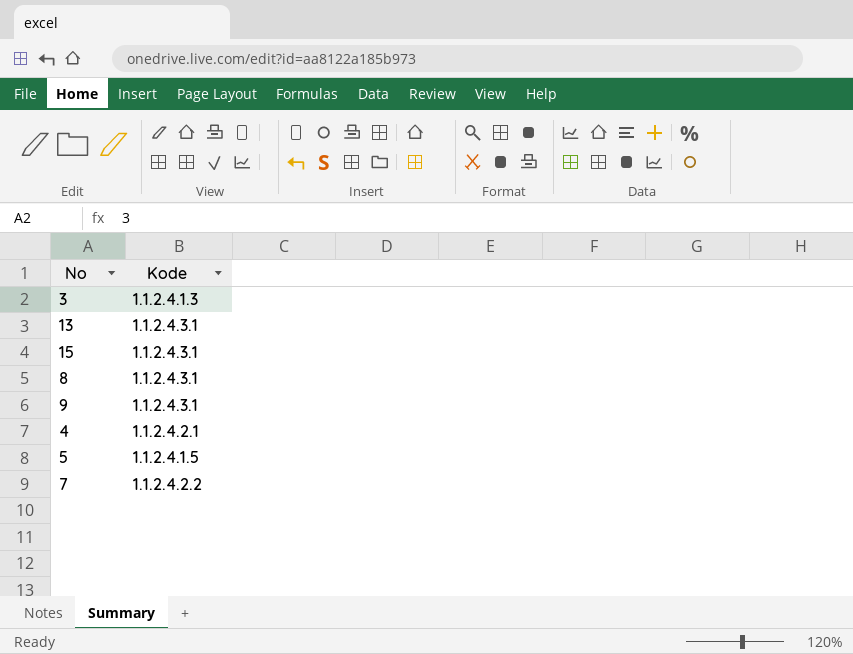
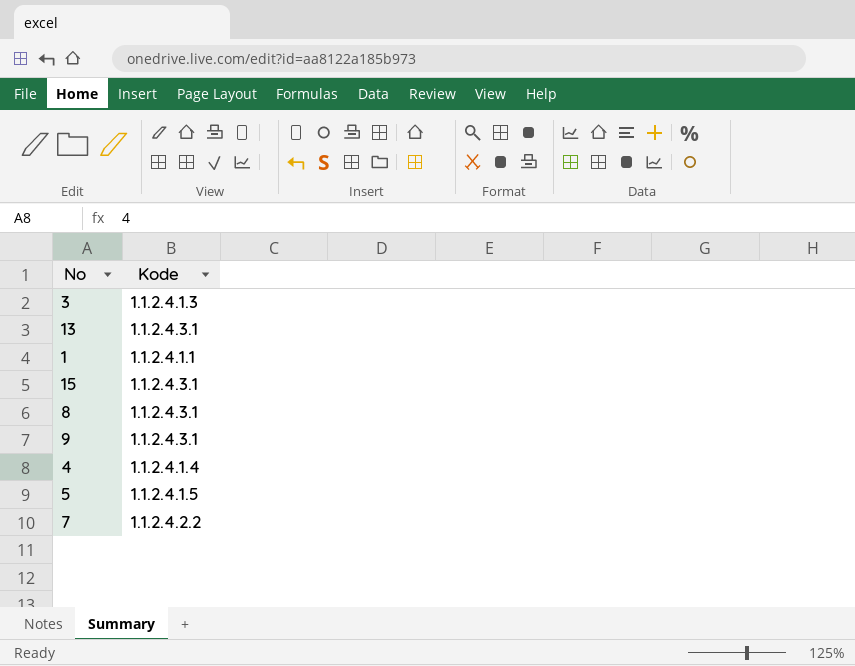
row 1: none -> 1.1.2.4.1.1
4 | Kode: 1.1.2.4.2.1 -> 1.1.2.4.1.4

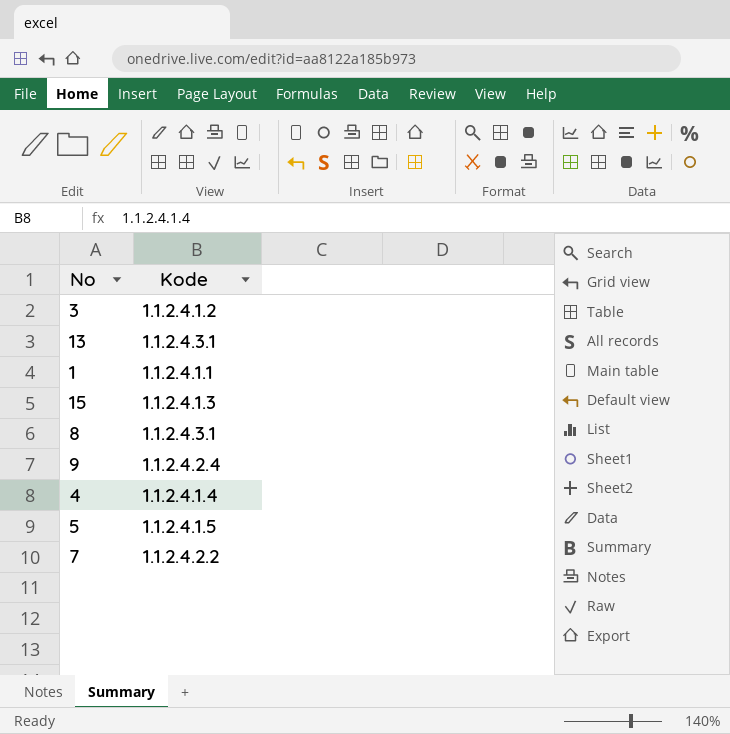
3 | Kode: 1.1.2.4.1.3 -> 1.1.2.4.1.2
15 | Kode: 1.1.2.4.3.1 -> 1.1.2.4.1.3
9 | Kode: 1.1.2.4.3.1 -> 1.1.2.4.2.4

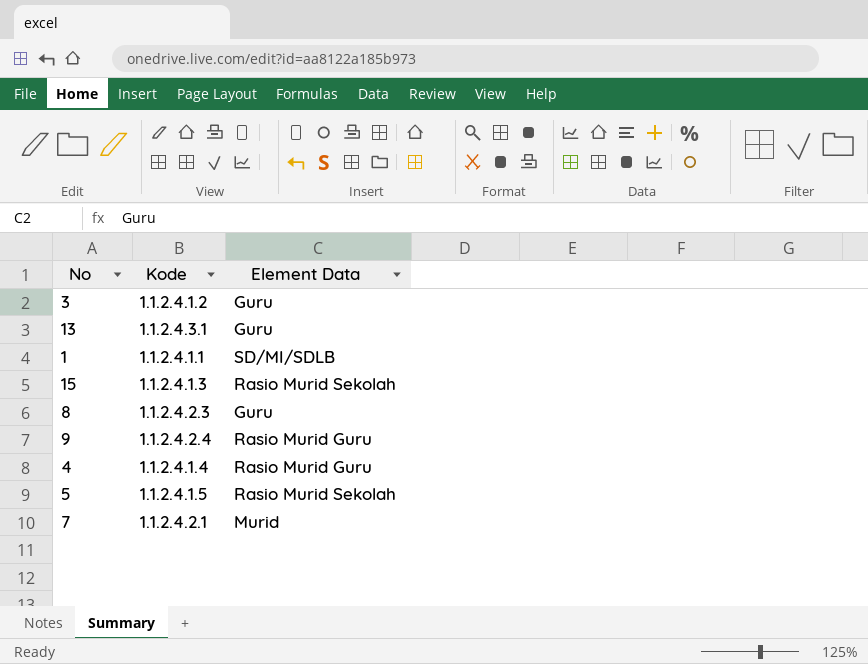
column Element Data | position: none -> 3
8 | Kode: 1.1.2.4.3.1 -> 1.1.2.4.2.3
7 | Kode: 1.1.2.4.2.2 -> 1.1.2.4.2.1

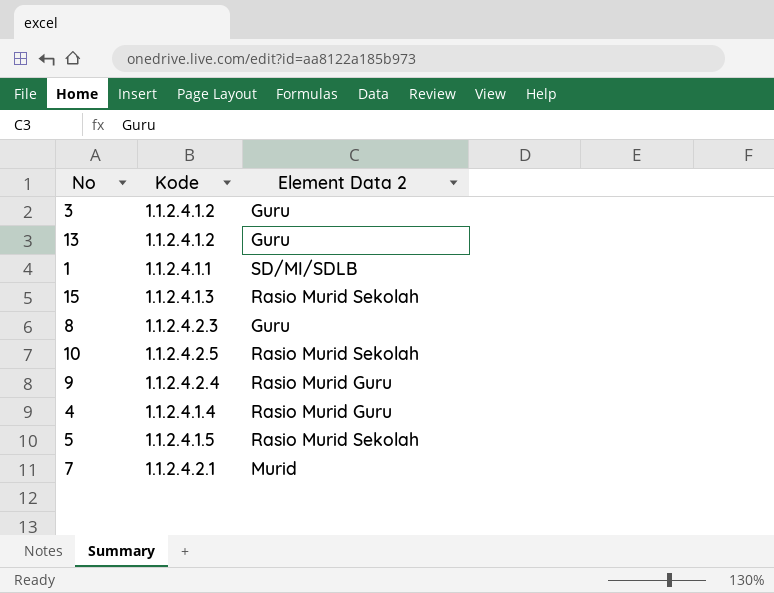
column name: Element Data -> Element Data 2
13 | Kode: 1.1.2.4.3.1 -> 1.1.2.4.1.2
row 10: none -> 1.1.2.4.2.5 | Rasio Murid Sekolah

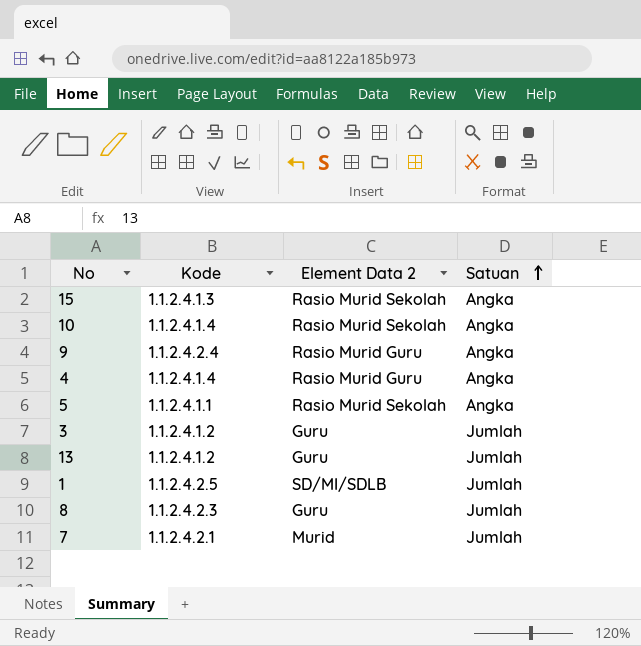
row order: none -> Satuan ascending
column Satuan | position: none -> 4
10 | Kode: 1.1.2.4.2.5 -> 1.1.2.4.1.4
5 | Kode: 1.1.2.4.1.5 -> 1.1.2.4.1.1
1 | Kode: 1.1.2.4.1.1 -> 1.1.2.4.2.5

